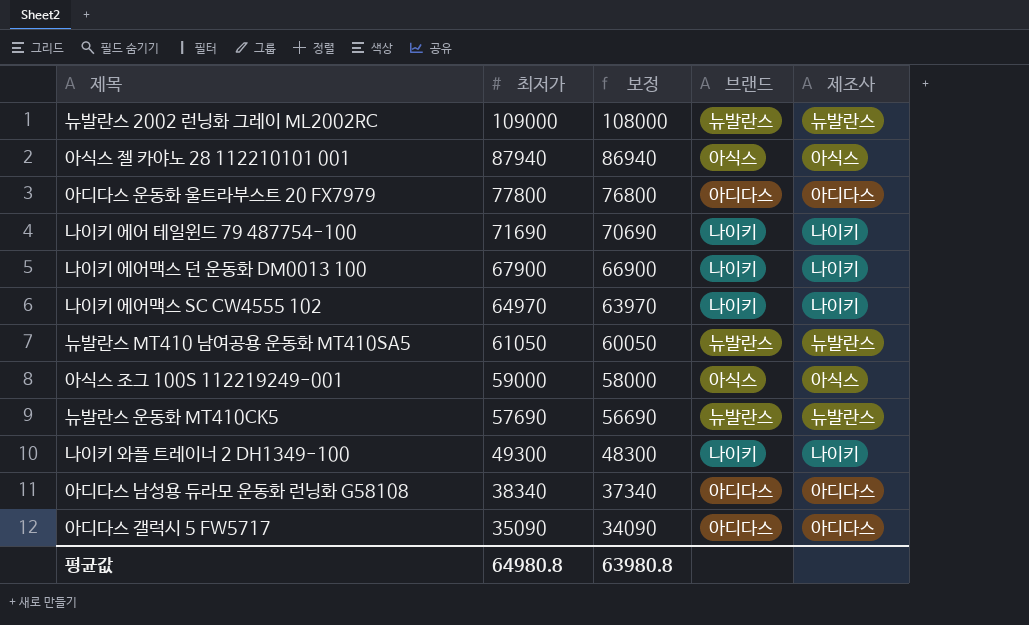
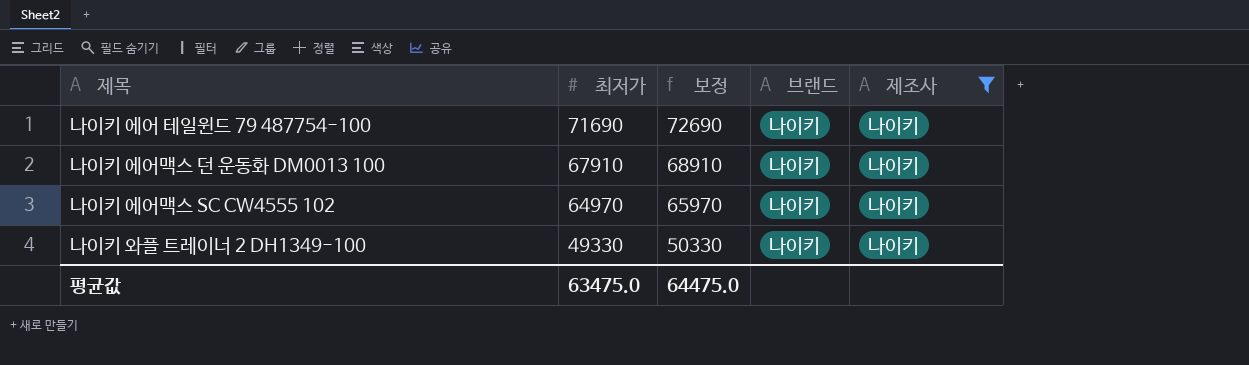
filter: none -> 제조사 = 나이키
column 보정 | formula: [최저가] - 1000 -> [최저가] + 1000
나이키 에어맥스 던 운동화 DM0013 100 | 최저가: 67900 -> 67910
나이키 와플 트레이너 2 DH1349-100 | 최저가: 49300 -> 49330
평균값 | 최저가: 64980.8 -> 63475.0
평균값 | 보정: 63980.8 -> 64475.0

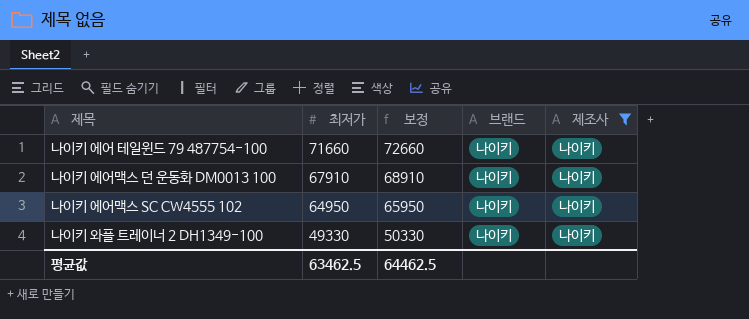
나이키 에어 테일윈드 79 487754-100 | 최저가: 71690 -> 71660
나이키 에어 테일윈드 79 487754-100 | 보정: 72690 -> 72660
나이키 에어맥스 SC CW4555 102 | 최저가: 64970 -> 64950
나이키 에어맥스 SC CW4555 102 | 보정: 65970 -> 65950
평균값 | 최저가: 63475.0 -> 63462.5
평균값 | 보정: 64475.0 -> 64462.5

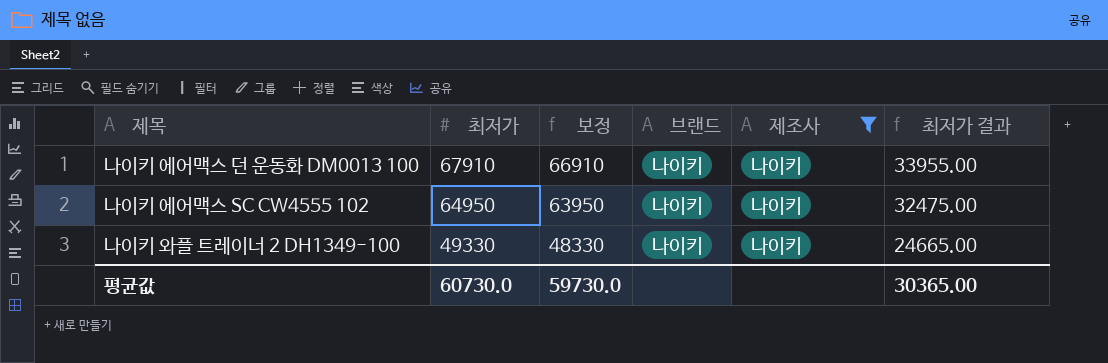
column 보정 | formula: [최저가] + 1000 -> [최저가] - 1000
column 최저가 결과 | formula: none -> [최저가] * 0.5
row 나이키 에어 테일윈드 79 487754-100: 71660 | 72660 | 나이키 | 나이키 -> none
평균값 | 최저가: 63462.5 -> 60730.0
평균값 | 보정: 64462.5 -> 59730.0

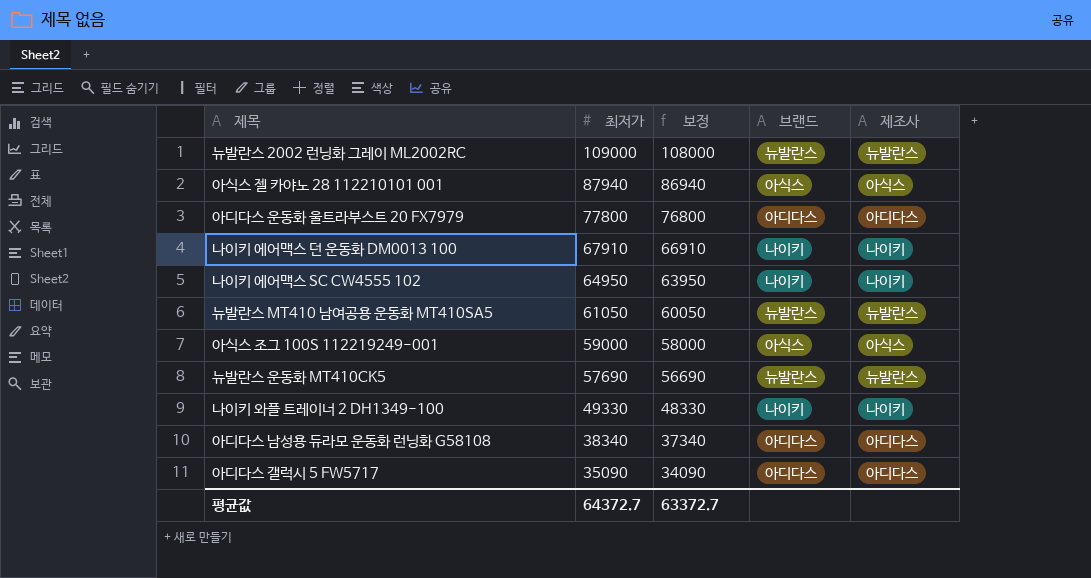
filter: 제조사 = 나이키 -> none
column 최저가 결과 | formula: [최저가] * 0.5 -> none
평균값 | 최저가: 60730.0 -> 64372.7
평균값 | 보정: 59730.0 -> 63372.7

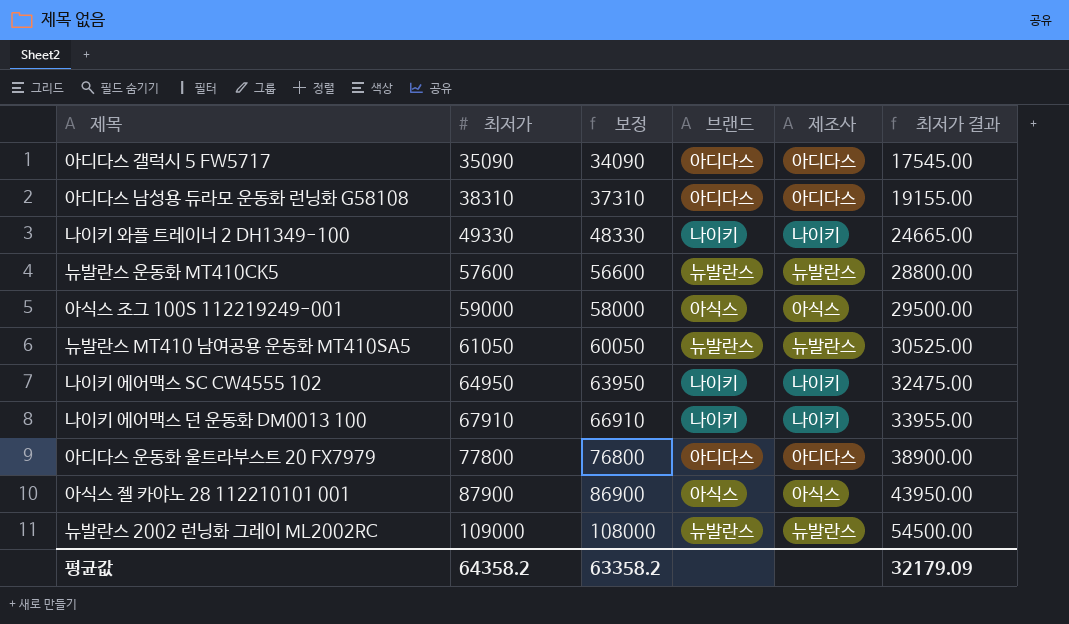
row order: 최저가 descending -> 최저가 ascending
column 최저가 결과 | formula: none -> [최저가] * 0.5
아디다스 남성용 듀라모 운동화 런닝화 G58108 | 최저가: 38340 -> 38310
아디다스 남성용 듀라모 운동화 런닝화 G58108 | 보정: 37340 -> 37310
뉴발란스 운동화 MT410CK5 | 최저가: 57690 -> 57600
뉴발란스 운동화 MT410CK5 | 보정: 56690 -> 56600
아식스 젤 카야노 28 112210101 001 | 최저가: 87940 -> 87900
아식스 젤 카야노 28 112210101 001 | 보정: 86940 -> 86900
평균값 | 최저가: 64372.7 -> 64358.2
평균값 | 보정: 63372.7 -> 63358.2

